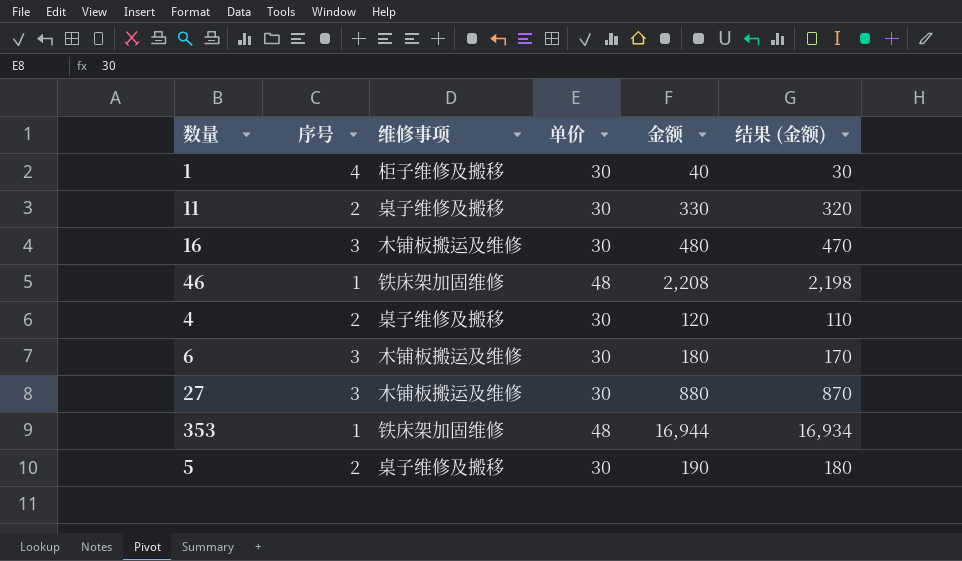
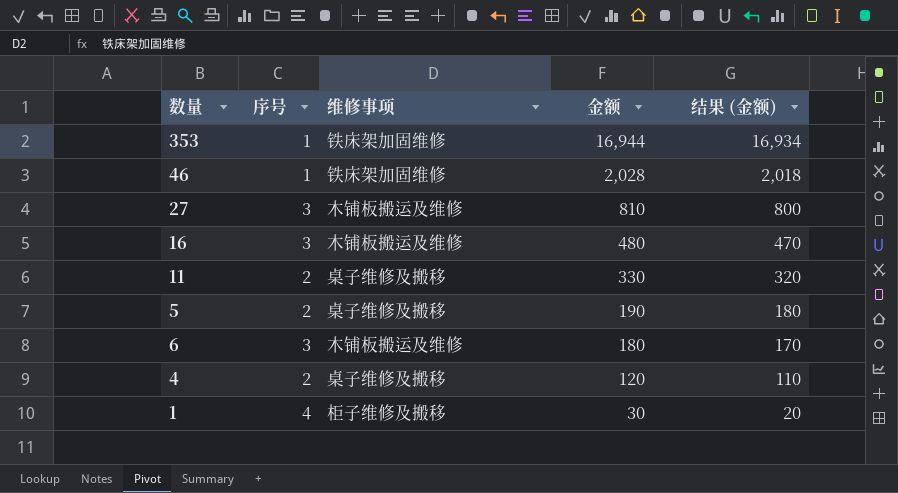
row order: none -> 金额 descending
column 单价 | position: 4 -> none
46 | 金额: 2,208 -> 2,028
46 | 结果 (金额): 2,198 -> 2,018
27 | 金额: 880 -> 810
27 | 结果 (金额): 870 -> 800
1 | 金额: 40 -> 30
1 | 结果 (金额): 30 -> 20

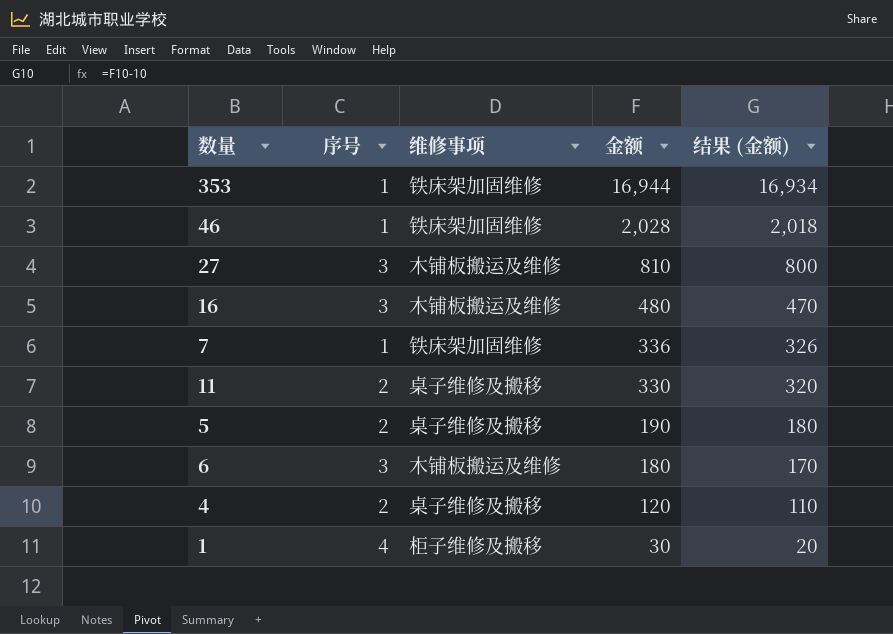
row 7: none -> 1 | 铁床架加固维修 | 336 | 326

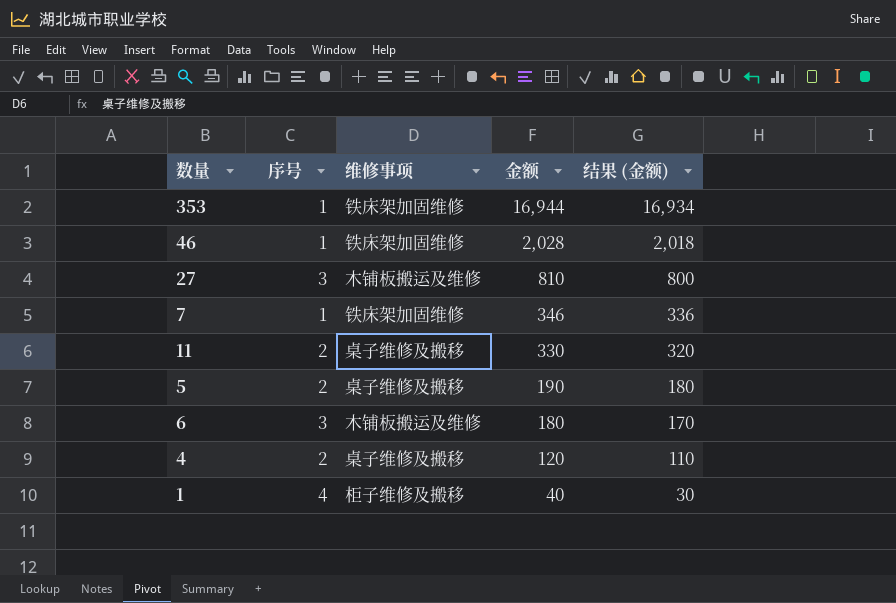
row 16: 3 | 木铺板搬运及维修 | 480 | 470 -> none
7 | 金额: 336 -> 346
7 | 结果 (金额): 326 -> 336
1 | 金额: 30 -> 40
1 | 结果 (金额): 20 -> 30

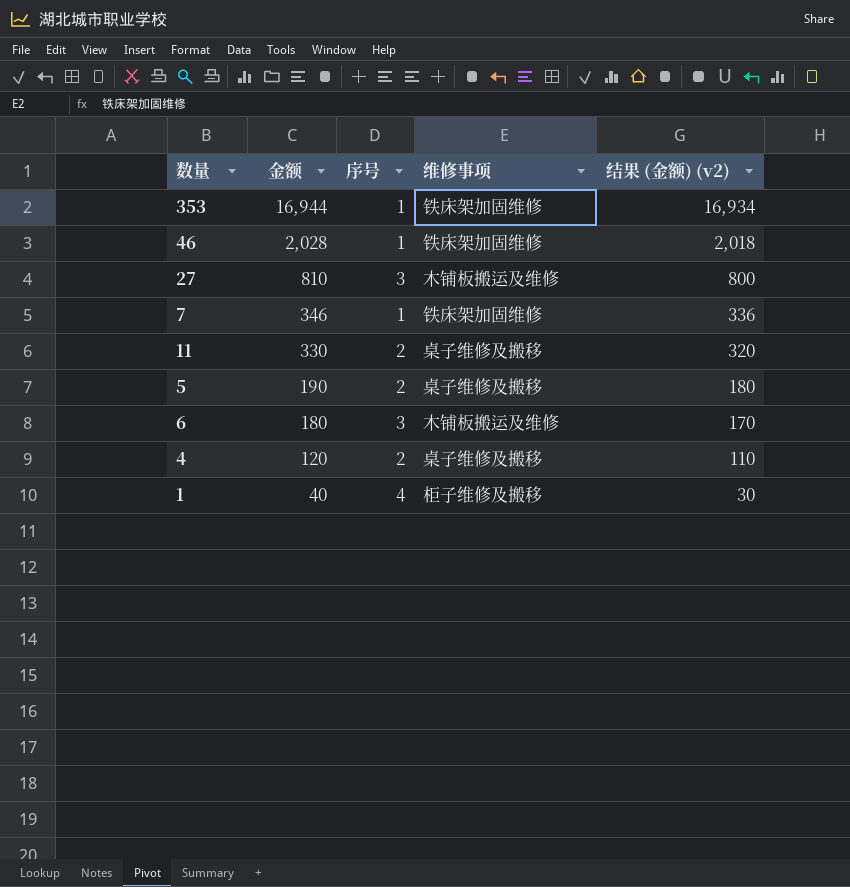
column 金额 | position: 4 -> 2
column name: 结果 (金额) -> 结果 (金额) (v2)

